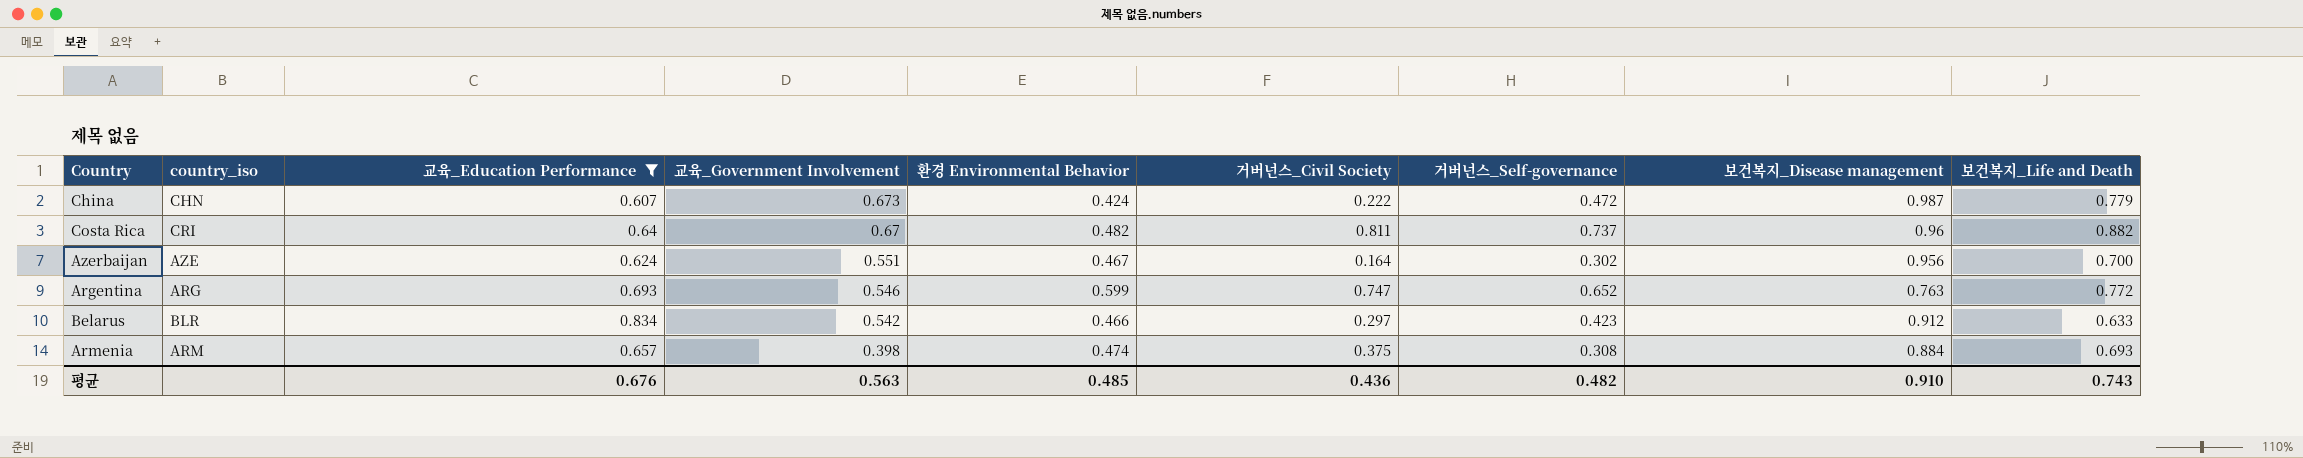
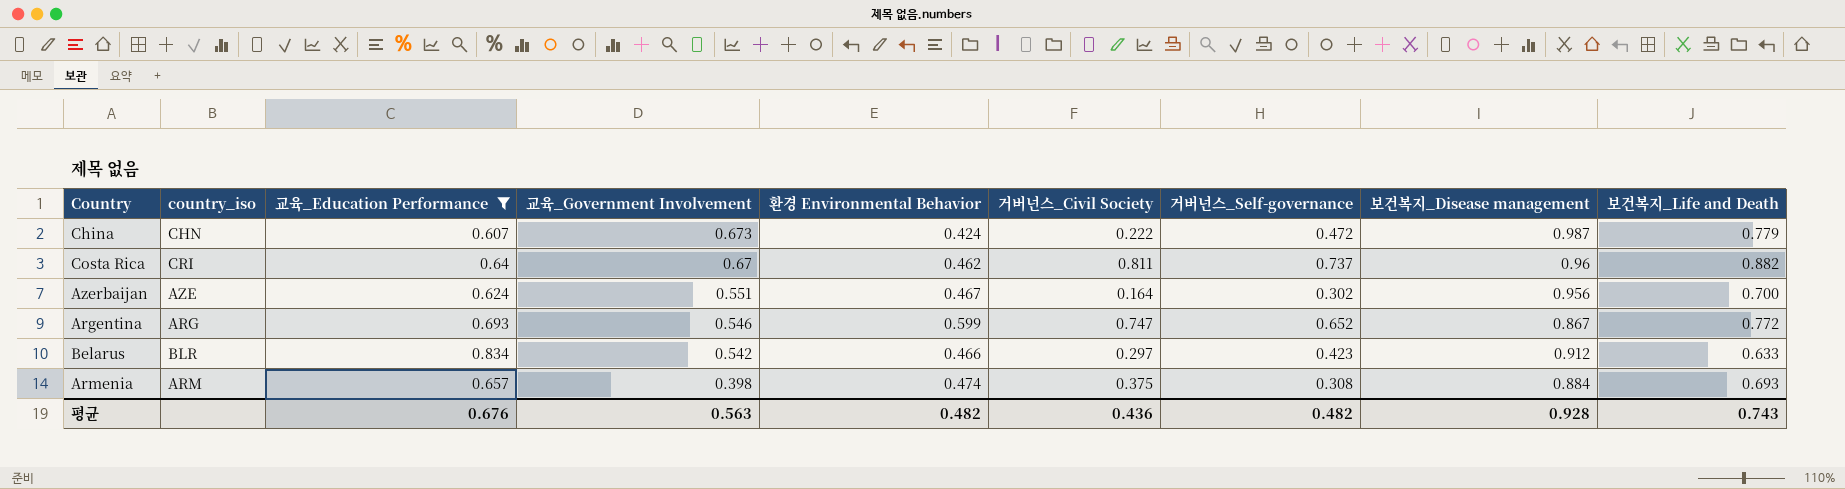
Costa Rica | 환경 Environmental Behavior: 0.482 -> 0.462
Argentina | 보건복지_Disease management: 0.763 -> 0.867
평균 | 환경 Environmental Behavior: 0.485 -> 0.482
평균 | 보건복지_Disease management: 0.910 -> 0.928

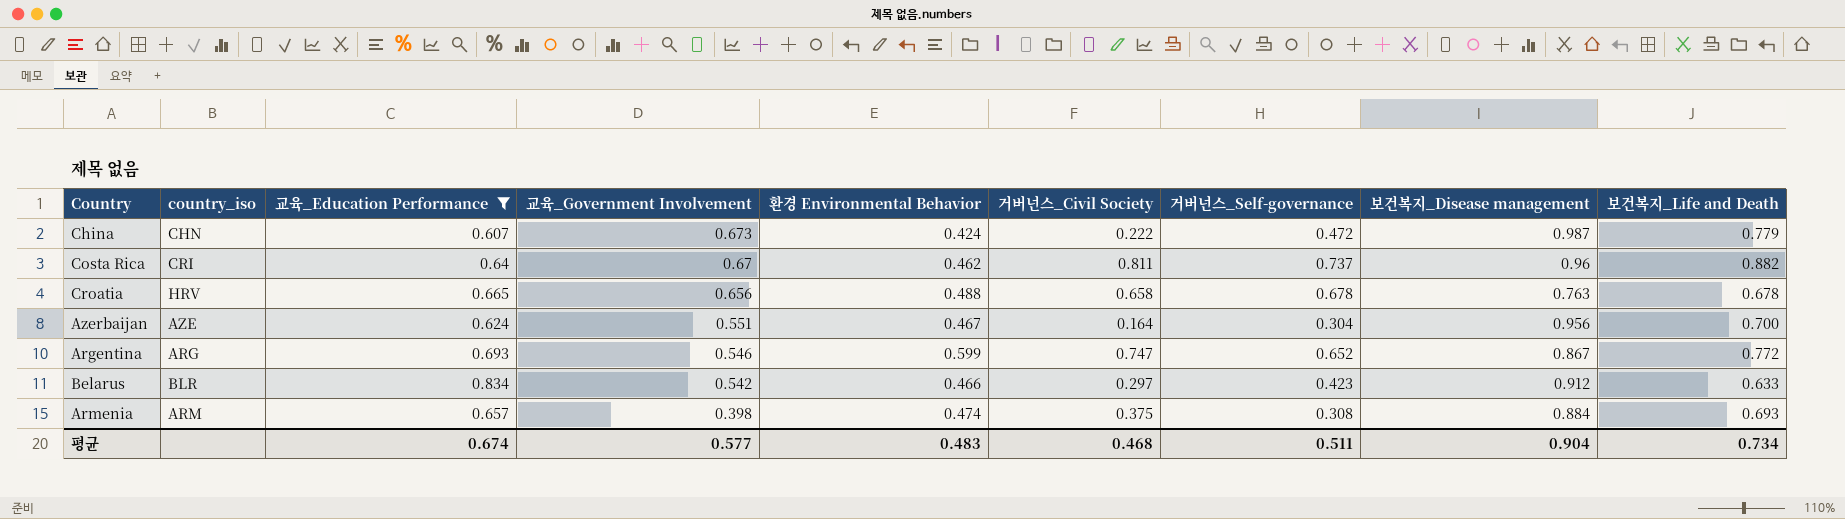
row Croatia: none -> HRV | 0.665 | 0.656 | 0.488 | 0.658 | 0.678 | 0.763 | 0.678
Azerbaijan | 거버넌스_Self-governance: 0.302 -> 0.304
평균 | 교육_Education Performance: 0.676 -> 0.674
평균 | 교육_Government Involvement: 0.563 -> 0.577
평균 | 환경 Environmental Behavior: 0.482 -> 0.483
평균 | 거버넌스_Civil Society: 0.436 -> 0.468
평균 | 거버넌스_Self-governance: 0.482 -> 0.511
평균 | 보건복지_Disease management: 0.928 -> 0.904
평균 | 보건복지_Life and Death: 0.743 -> 0.734

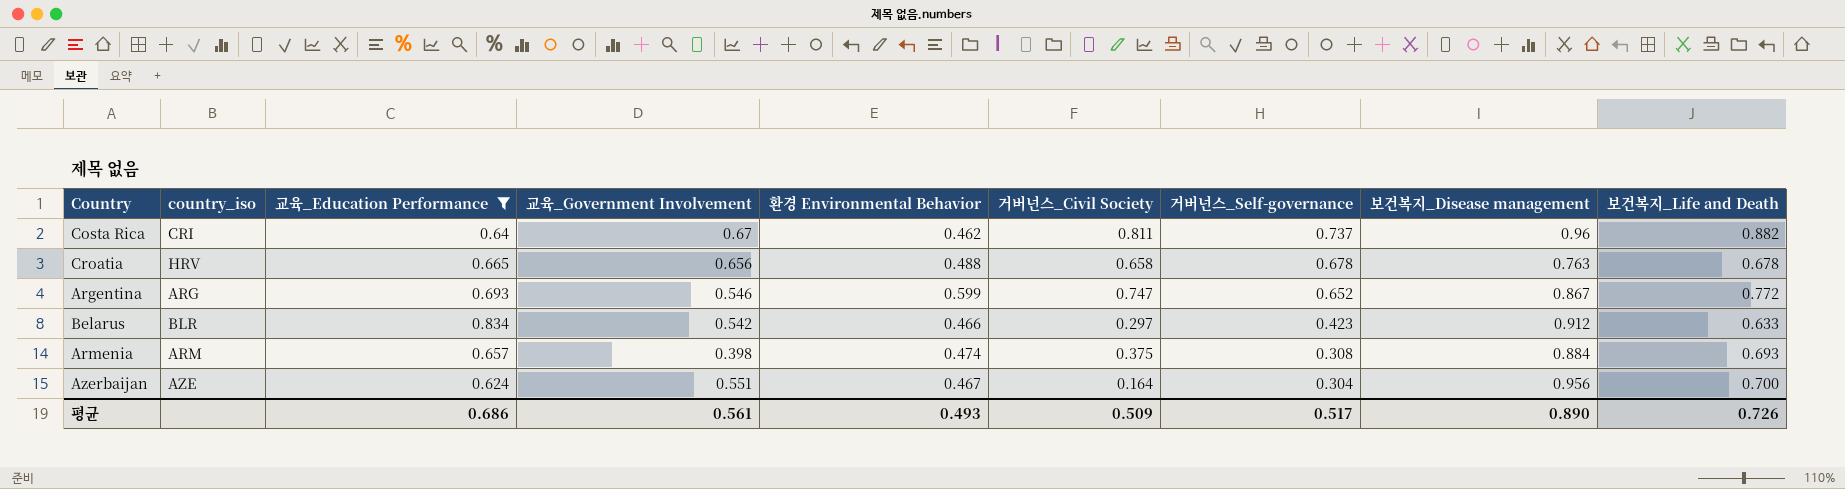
row order: 교육_Government Involvement descending -> 거버넌스_Self-governance descending
row China: CHN | 0.607 | 0.673 | 0.424 | 0.222 | 0.472 | 0.987 | 0.779 -> none
평균 | 교육_Education Performance: 0.674 -> 0.686
평균 | 교육_Government Involvement: 0.577 -> 0.561
평균 | 환경 Environmental Behavior: 0.483 -> 0.493
평균 | 거버넌스_Civil Society: 0.468 -> 0.509
평균 | 거버넌스_Self-governance: 0.511 -> 0.517
평균 | 보건복지_Disease management: 0.904 -> 0.890
평균 | 보건복지_Life and Death: 0.734 -> 0.726

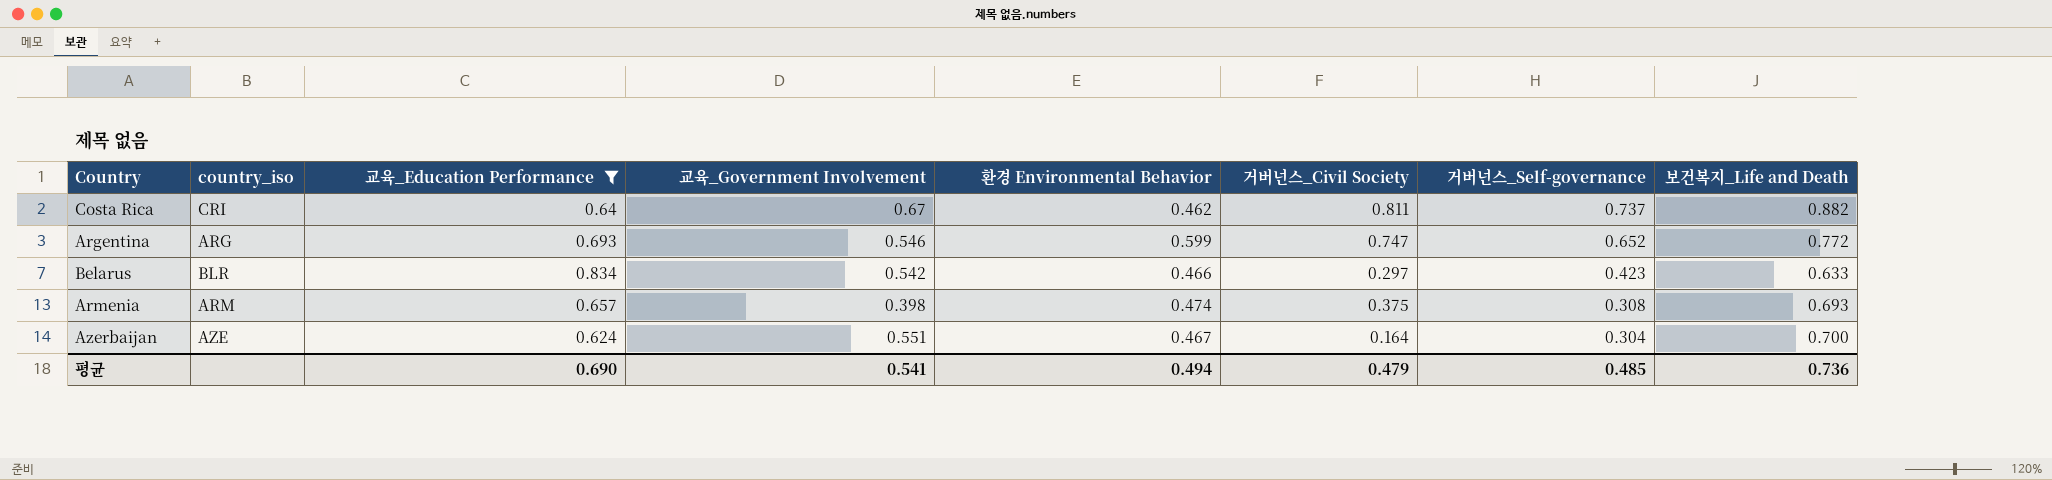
column 보건복지_Disease management | position: 8 -> none
row Croatia: HRV | 0.665 | 0.656 | 0.488 | 0.658 | 0.678 | 0.763 | 0.678 -> none
평균 | 교육_Education Performance: 0.686 -> 0.690
평균 | 교육_Government Involvement: 0.561 -> 0.541
평균 | 환경 Environmental Behavior: 0.493 -> 0.494
평균 | 거버넌스_Civil Society: 0.509 -> 0.479
평균 | 거버넌스_Self-governance: 0.517 -> 0.485
평균 | 보건복지_Life and Death: 0.726 -> 0.736

